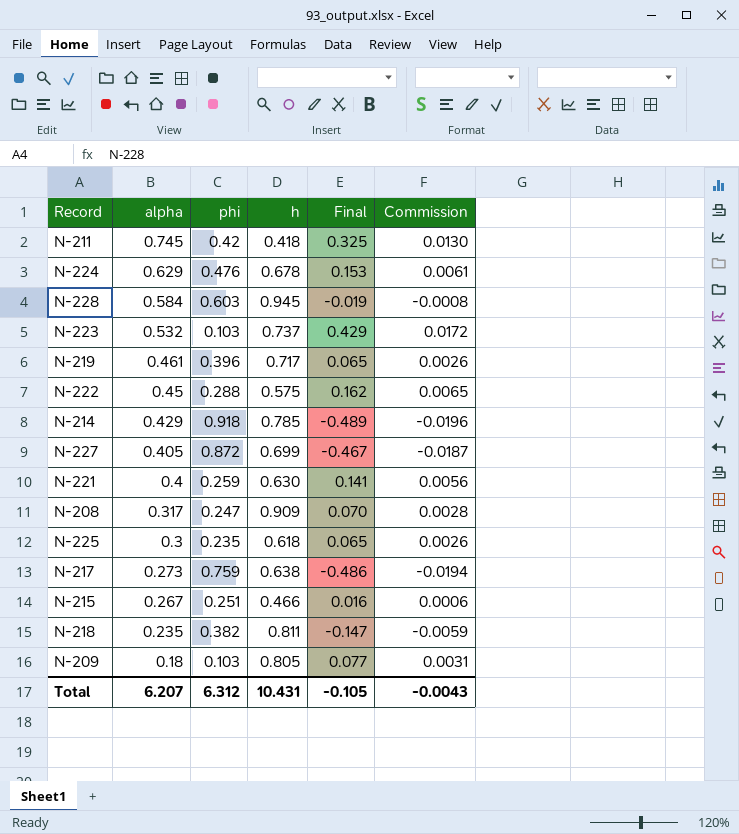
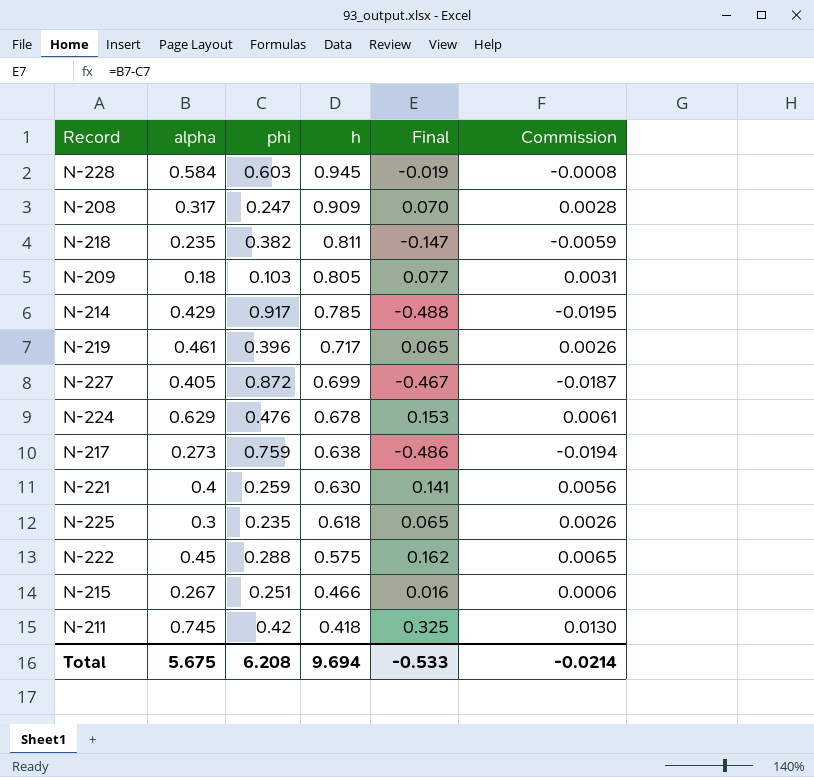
row order: alpha descending -> h descending
row N-223: 0.532 | 0.103 | 0.737 | 0.429 | 0.0172 -> none
N-214 | phi: 0.918 -> 0.917
N-214 | Final: -0.489 -> -0.488
N-214 | Commission: -0.0196 -> -0.0195
Total | alpha: 6.207 -> 5.675
Total | phi: 6.312 -> 6.208
Total | h: 10.431 -> 9.694
Total | Final: -0.105 -> -0.533
Total | Commission: -0.0043 -> -0.0214

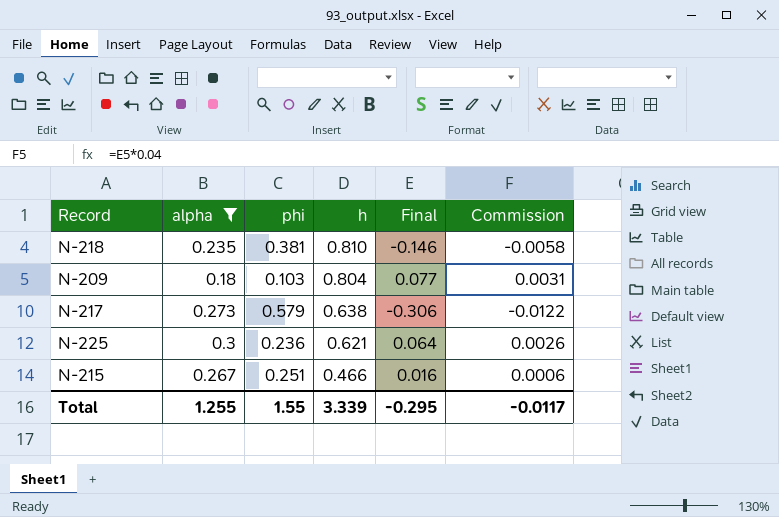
filter: none -> alpha <= 0.3
N-218 | phi: 0.382 -> 0.381
N-218 | h: 0.811 -> 0.810
N-218 | Final: -0.147 -> -0.146
N-218 | Commission: -0.0059 -> -0.0058
N-209 | h: 0.805 -> 0.804
N-217 | phi: 0.759 -> 0.579
N-217 | Final: -0.486 -> -0.306
N-217 | Commission: -0.0194 -> -0.0122
N-225 | phi: 0.235 -> 0.236
N-225 | h: 0.618 -> 0.621
N-225 | Final: 0.065 -> 0.064
Total | alpha: 5.675 -> 1.255
Total | phi: 6.208 -> 1.55
Total | h: 9.694 -> 3.339
Total | Final: -0.533 -> -0.295
Total | Commission: -0.0214 -> -0.0117

